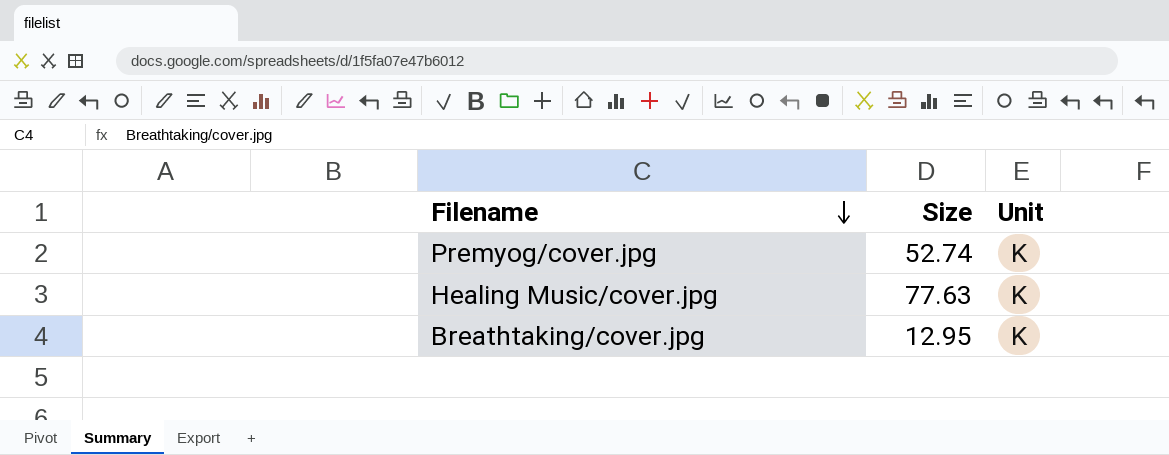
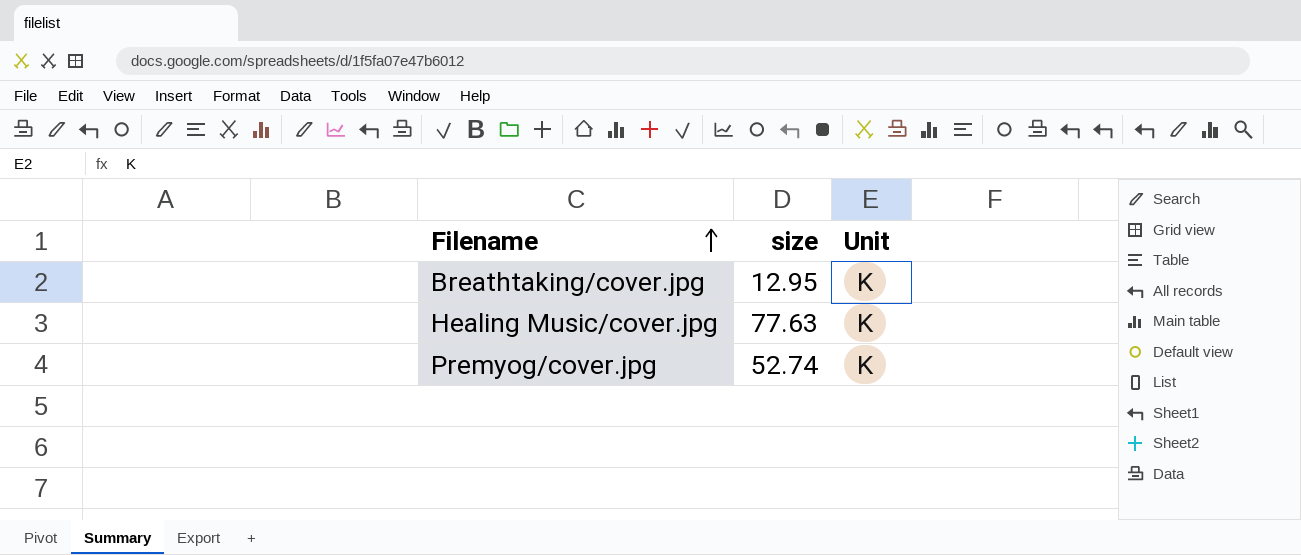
row order: Filename descending -> Filename ascending
column name: Size -> size

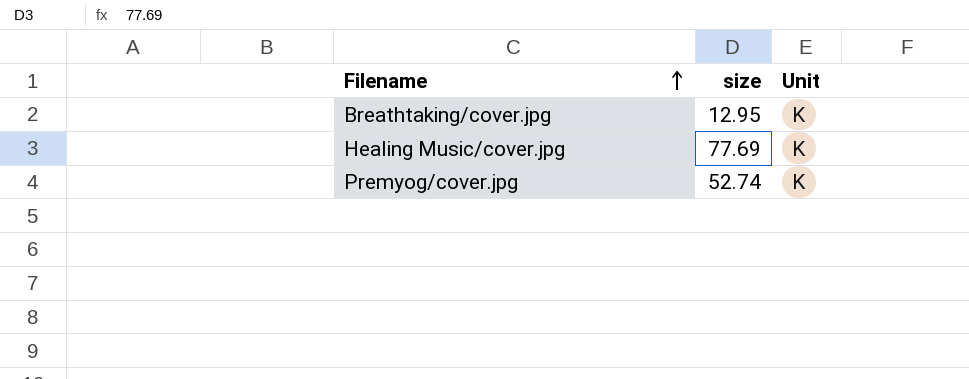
Healing Music/cover.jpg | size: 77.63 -> 77.69

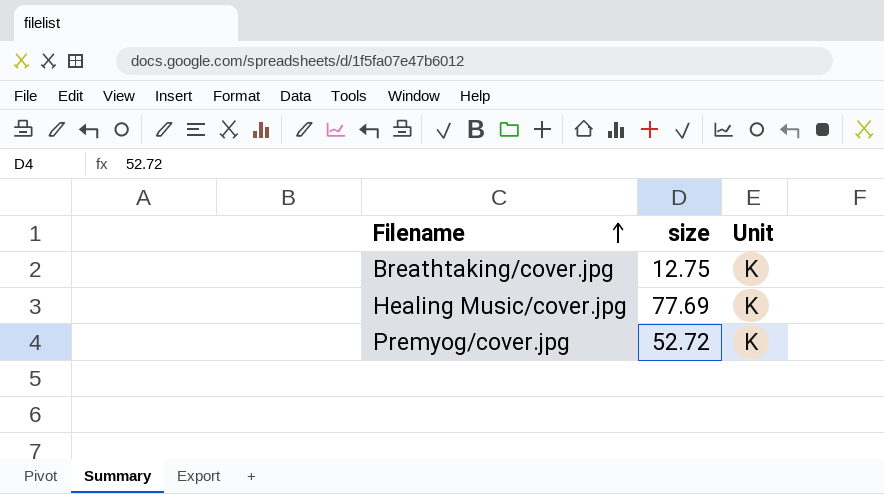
Breathtaking/cover.jpg | size: 12.95 -> 12.75
Premyog/cover.jpg | size: 52.74 -> 52.72

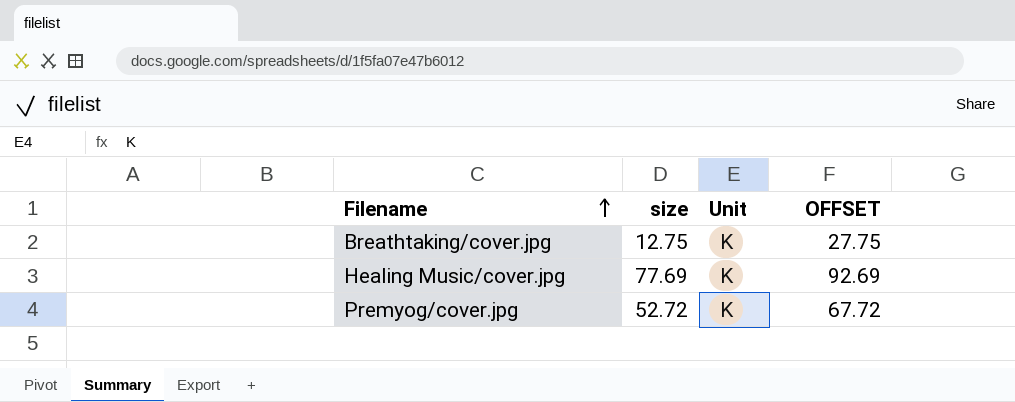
column OFFSET | formula: none -> [size] + 15

